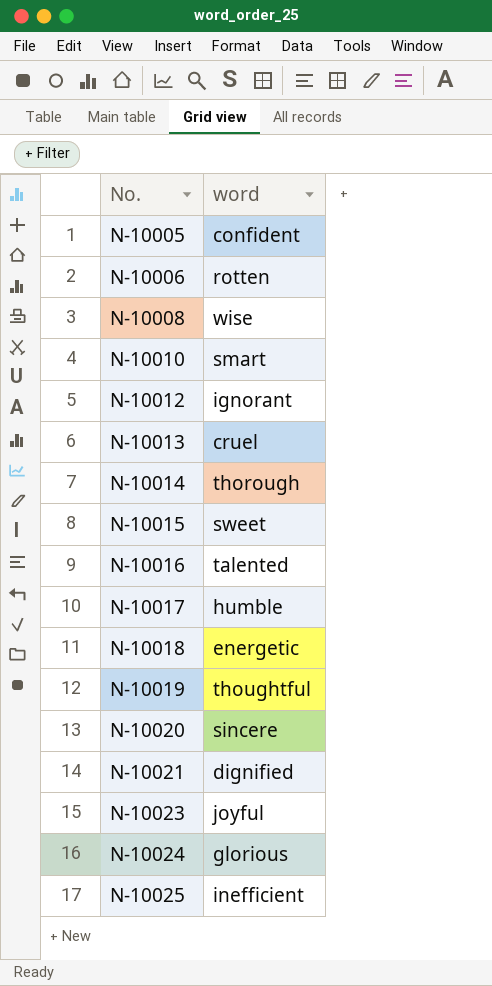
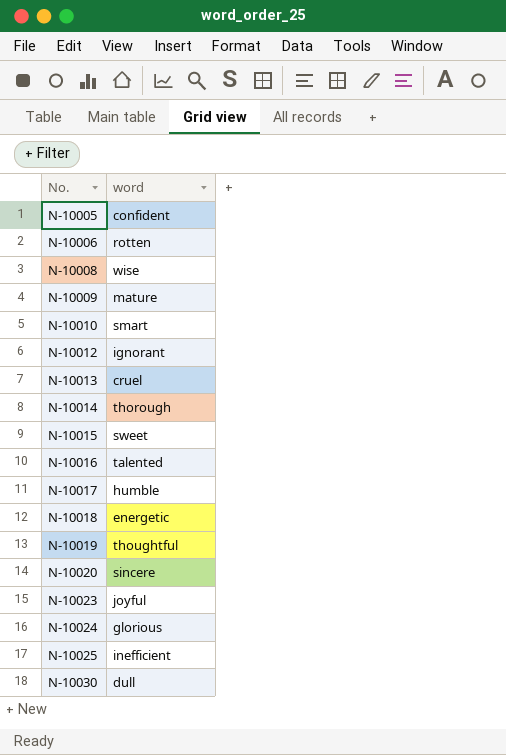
row N-10021: dignified -> none
row N-10009: none -> mature
row N-10030: none -> dull

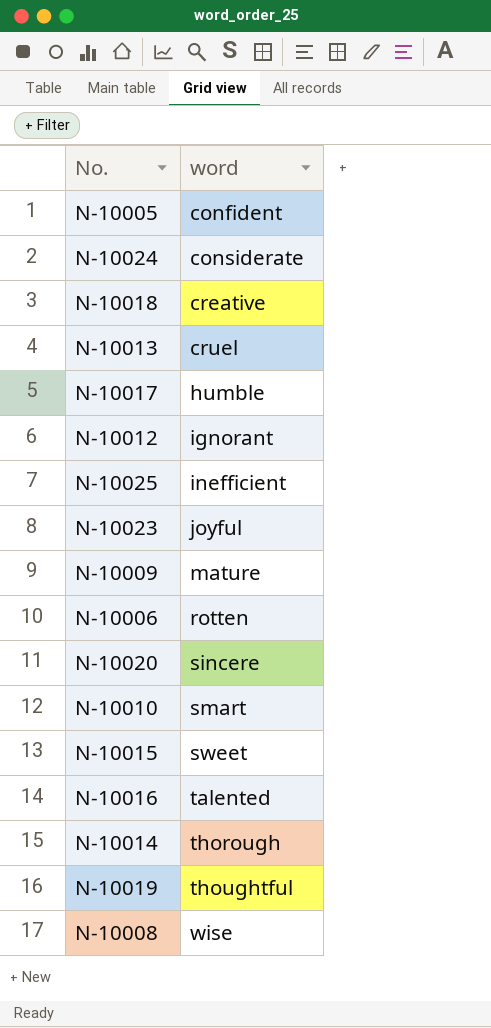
row order: No. ascending -> word ascending
row N-10030: dull -> none
N-10024 | word: glorious -> considerate
N-10018 | word: energetic -> creative

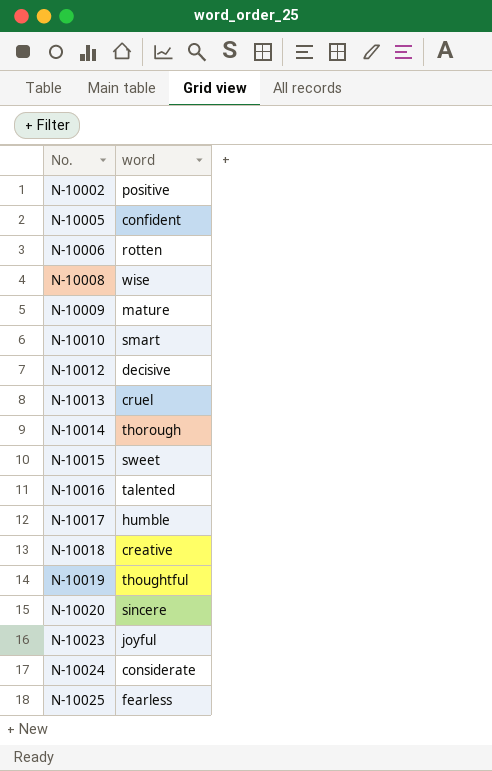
row order: word ascending -> No. ascending
row N-10002: none -> positive
N-10012 | word: ignorant -> decisive
N-10025 | word: inefficient -> fearless

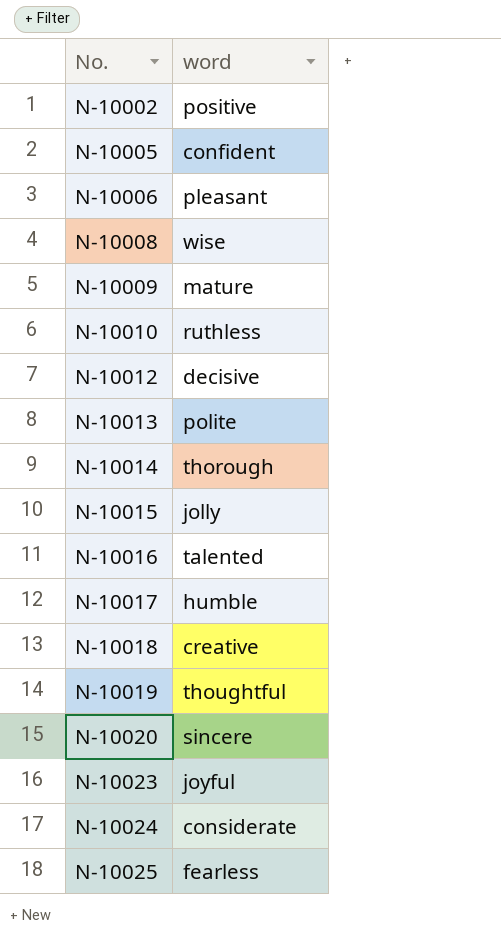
N-10006 | word: rotten -> pleasant
N-10010 | word: smart -> ruthless
N-10013 | word: cruel -> polite
N-10015 | word: sweet -> jolly

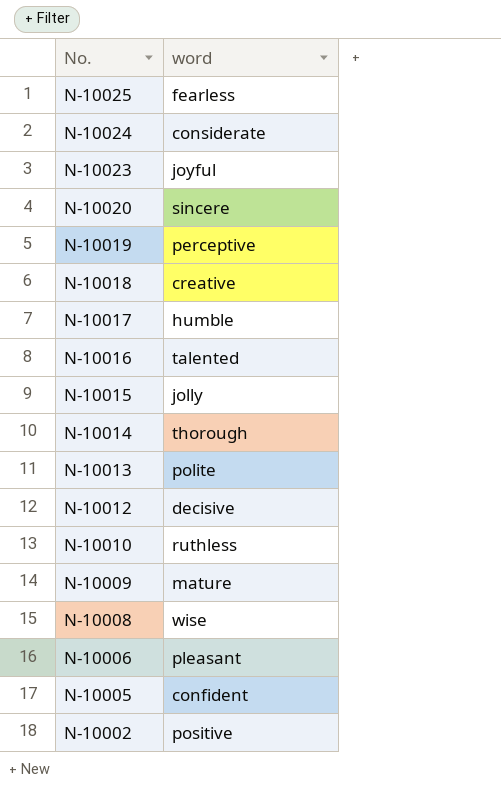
row order: No. ascending -> No. descending
N-10019 | word: thoughtful -> perceptive

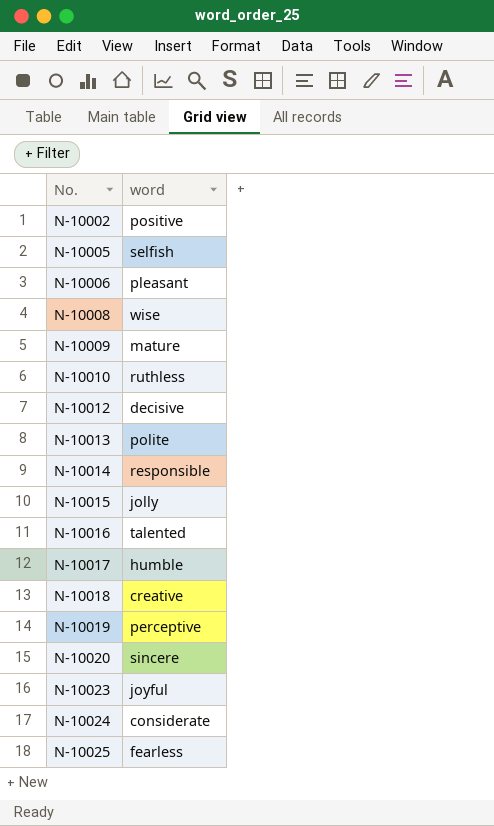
row order: No. descending -> No. ascending
N-10005 | word: confident -> selfish
N-10014 | word: thorough -> responsible

